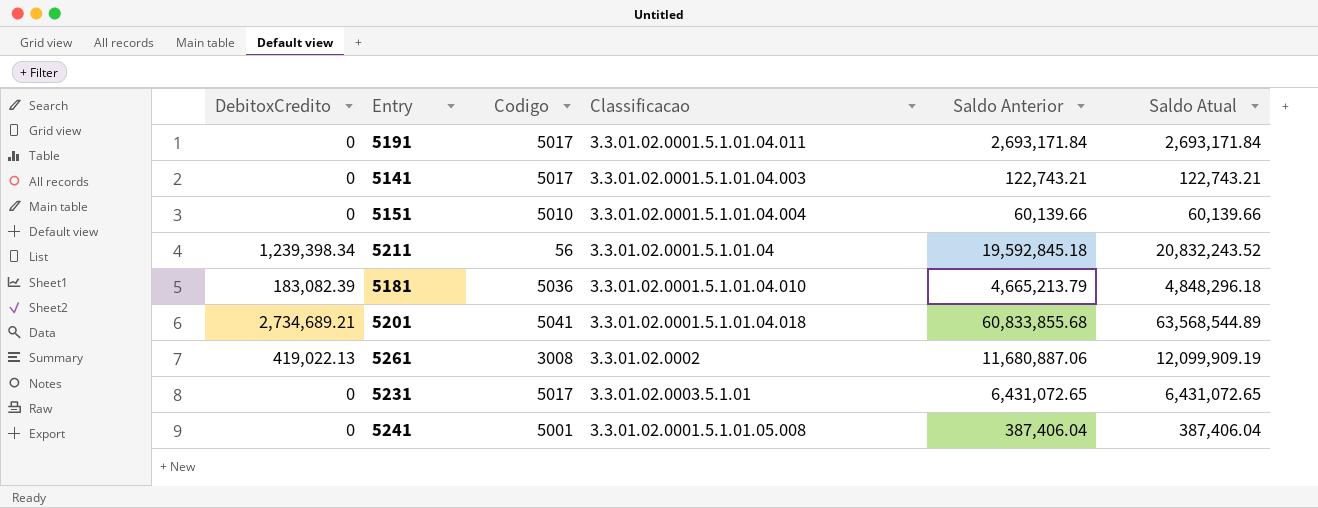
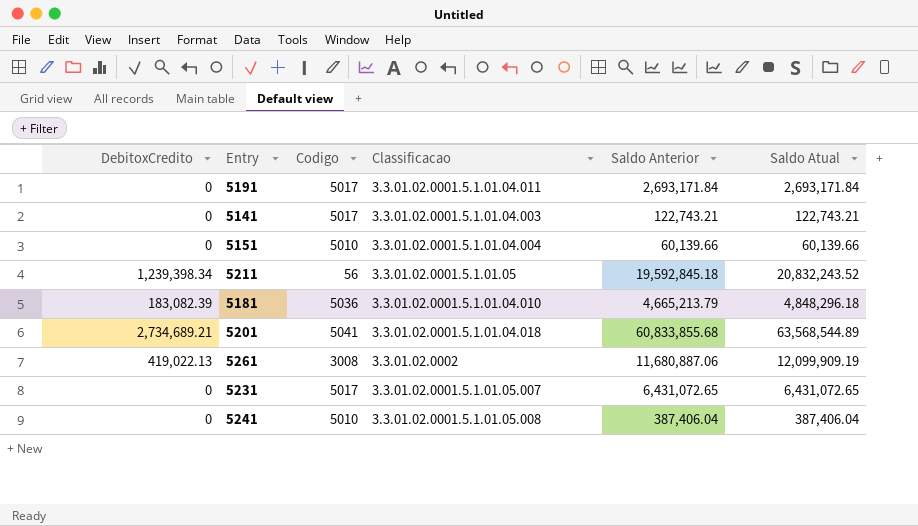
5211 | Classificacao: 3.3.01.02.0001.5.1.01.04 -> 3.3.01.02.0001.5.1.01.05
5231 | Classificacao: 3.3.01.02.0003.5.1.01 -> 3.3.01.02.0001.5.1.01.05.007
5241 | Codigo: 5001 -> 5010

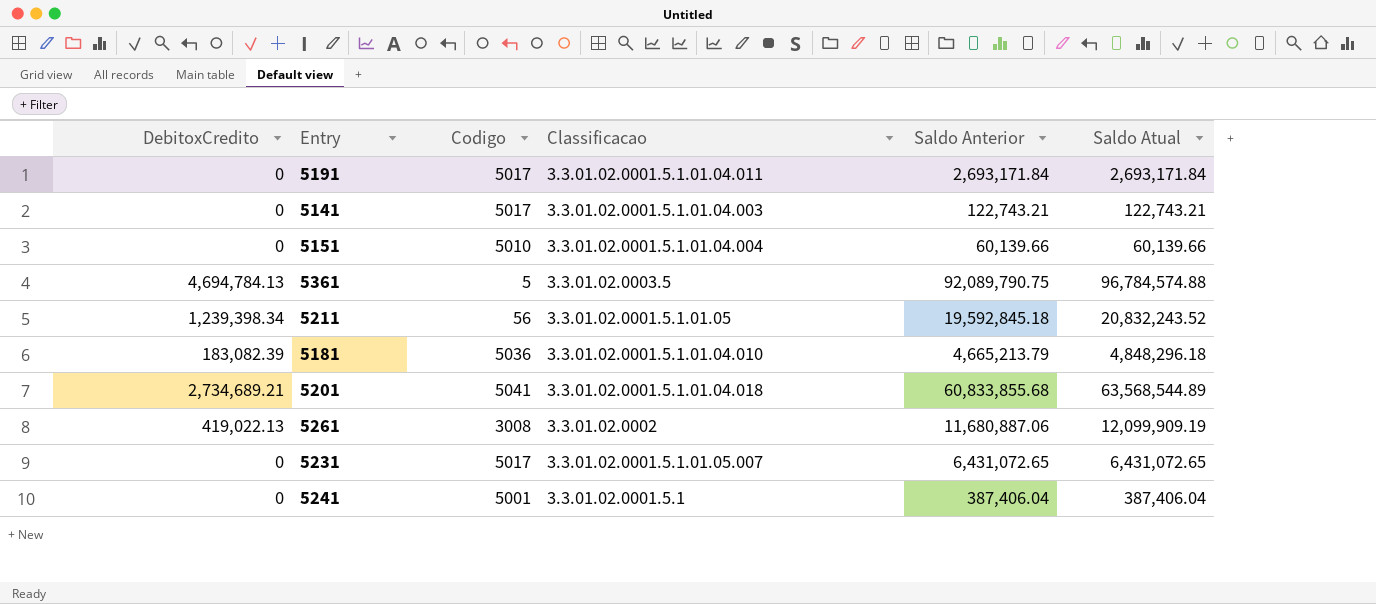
row 5361: none -> 4,694,784.13 | 5 | 3.3.01.02.0003.5 | 92,089,790.75 | 96,784,574.88
5241 | Codigo: 5010 -> 5001
5241 | Classificacao: 3.3.01.02.0001.5.1.01.05.008 -> 3.3.01.02.0001.5.1

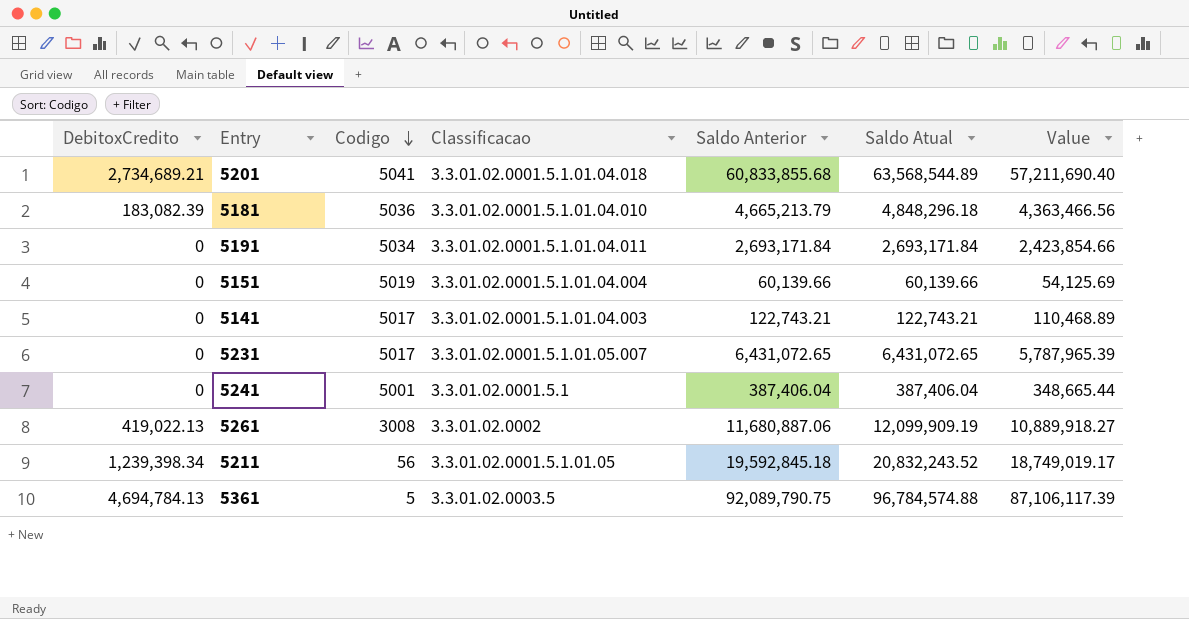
row order: none -> Codigo descending
column Value | formula: none -> [Saldo Atual] * 0.9
5191 | Codigo: 5017 -> 5034
5151 | Codigo: 5010 -> 5019

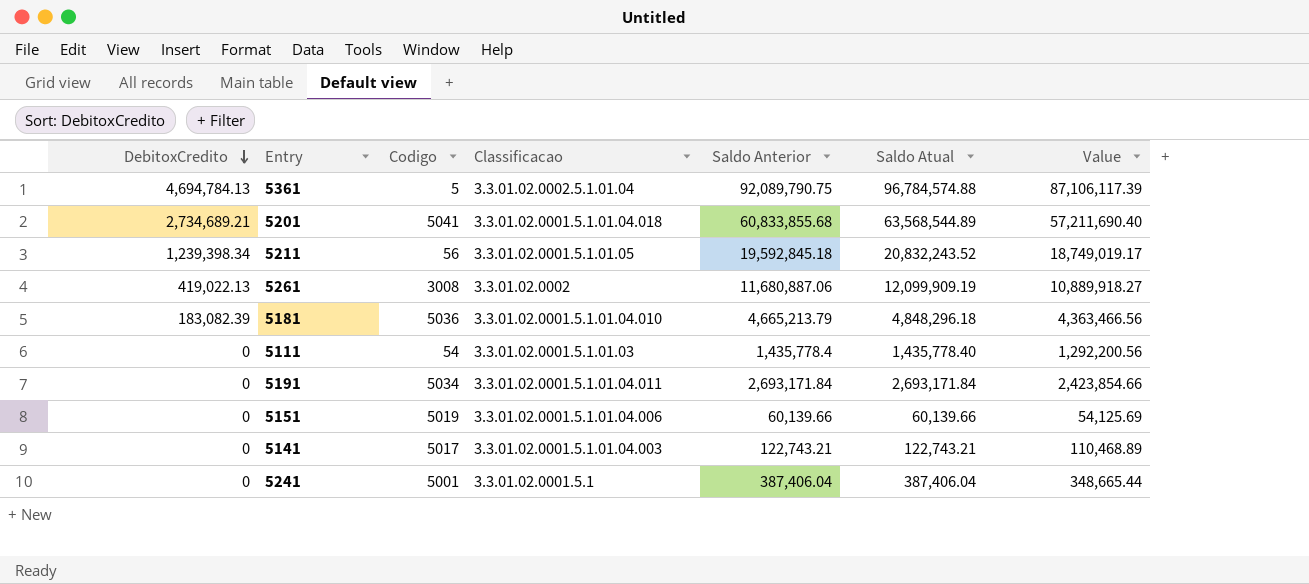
row order: Codigo descending -> DebitoxCredito descending
row 5231: 0 | 5017 | 3.3.01.02.0001.5.1.01.05.007 | 6,431,072.65 | 6,431,072.65 | 5,787,965.39 -> none
5361 | Classificacao: 3.3.01.02.0003.5 -> 3.3.01.02.0002.5.1.01.04
row 5111: none -> 0 | 54 | 3.3.01.02.0001.5.1.01.03 | 1,435,778.4 | 1,435,778.40 | 1,292,200.56
5151 | Classificacao: 3.3.01.02.0001.5.1.01.04.004 -> 3.3.01.02.0001.5.1.01.04.006

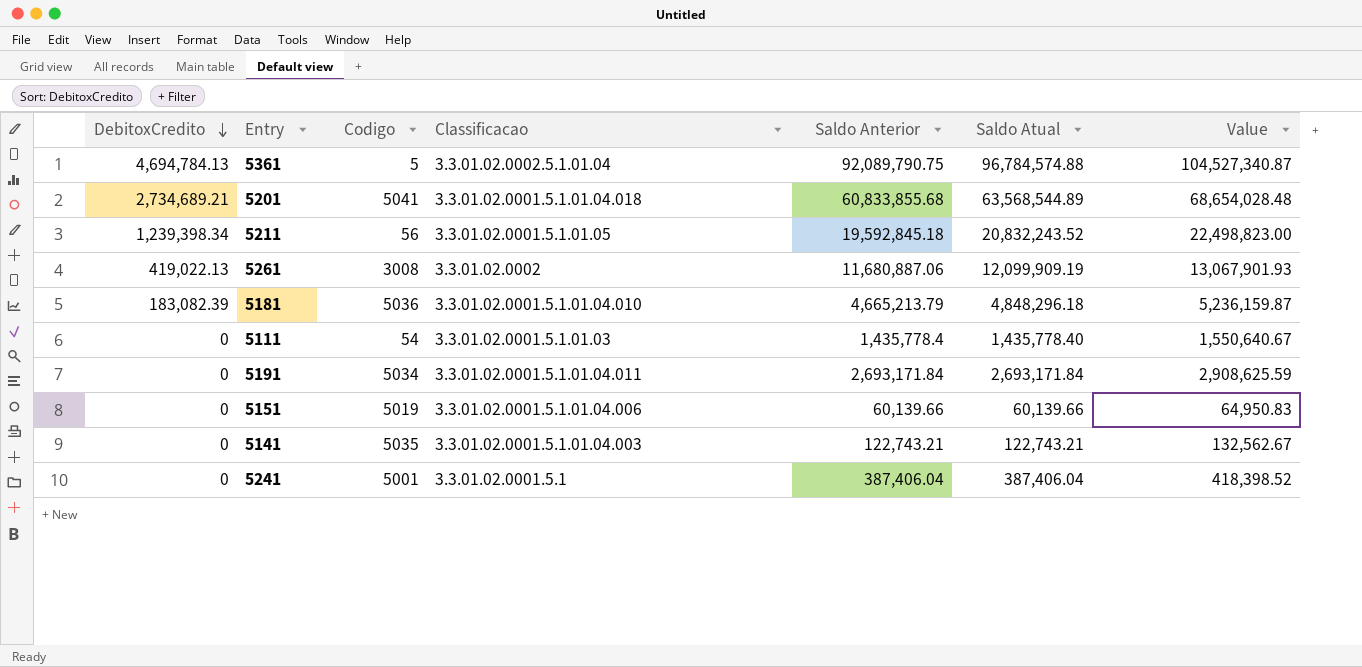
column Value | formula: [Saldo Atual] * 0.9 -> [Saldo Atual] * 1.08
5141 | Codigo: 5017 -> 5035

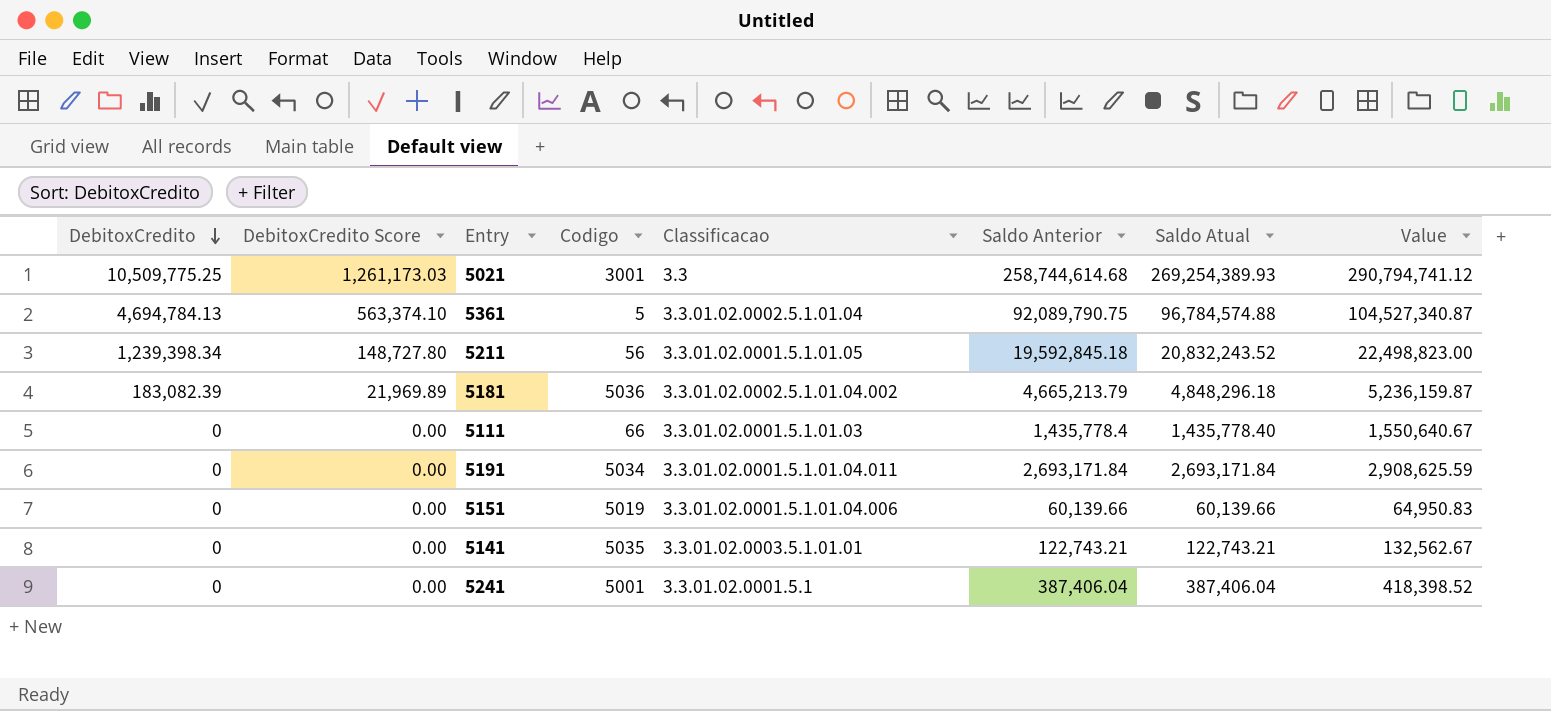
column DebitoxCredito Score | formula: none -> [DebitoxCredito] * 0.12
row 5201: 2,734,689.21 | 5041 | 3.3.01.02.0001.5.1.01.04.018 | 60,833,855.68 | 63,568,544.89 | 68,654,028.48 -> none
row 5261: 419,022.13 | 3008 | 3.3.01.02.0002 | 11,680,887.06 | 12,099,909.19 | 13,067,901.93 -> none
row 5021: none -> 10,509,775.25 | 1,261,173.03 | 3001 | 3.3 | 258,744,614.68 | 269,254,389.93 | 290,794,741.12
5181 | Classificacao: 3.3.01.02.0001.5.1.01.04.010 -> 3.3.01.02.0002.5.1.01.04.002
5111 | Codigo: 54 -> 66
5141 | Classificacao: 3.3.01.02.0001.5.1.01.04.003 -> 3.3.01.02.0003.5.1.01.01

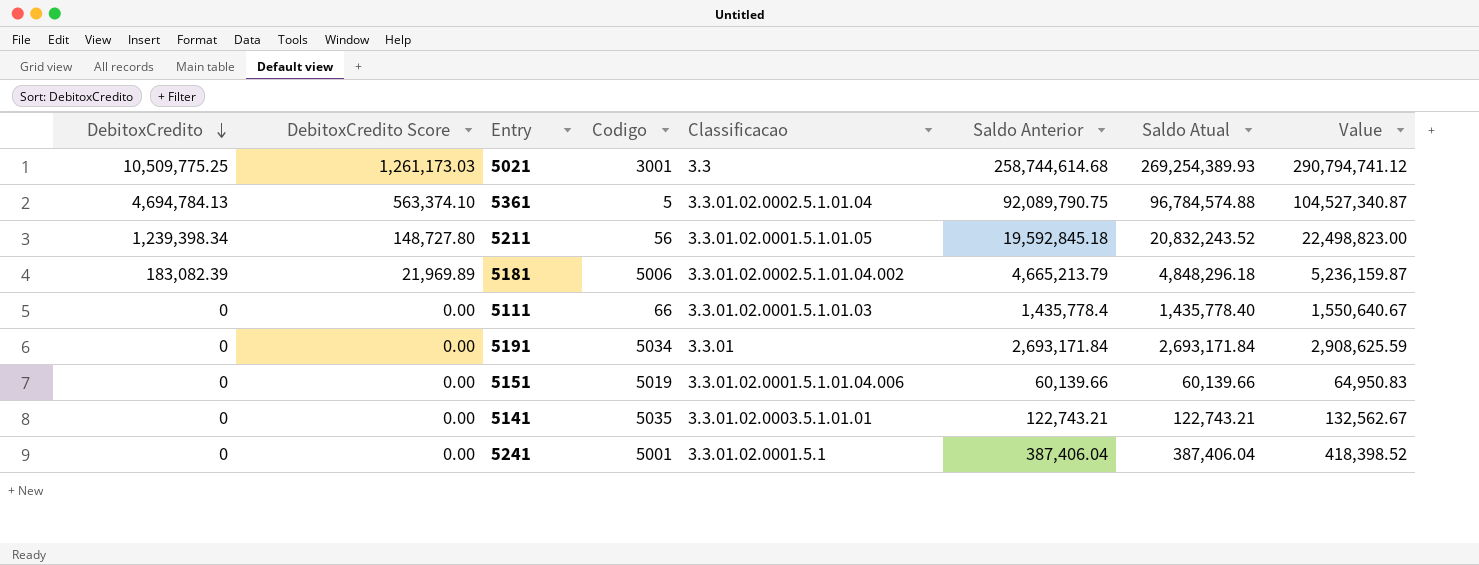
5181 | Codigo: 5036 -> 5006
5191 | Classificacao: 3.3.01.02.0001.5.1.01.04.011 -> 3.3.01

